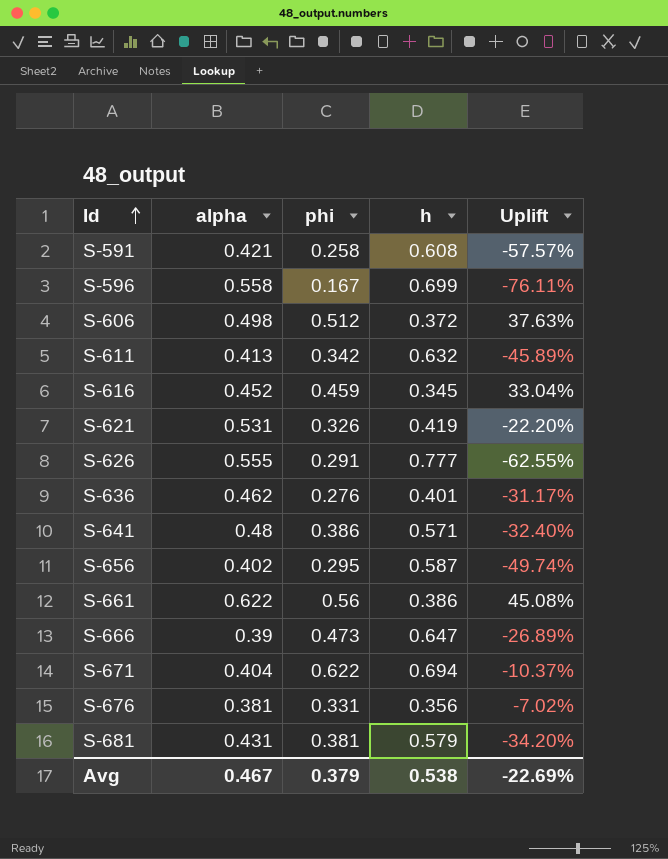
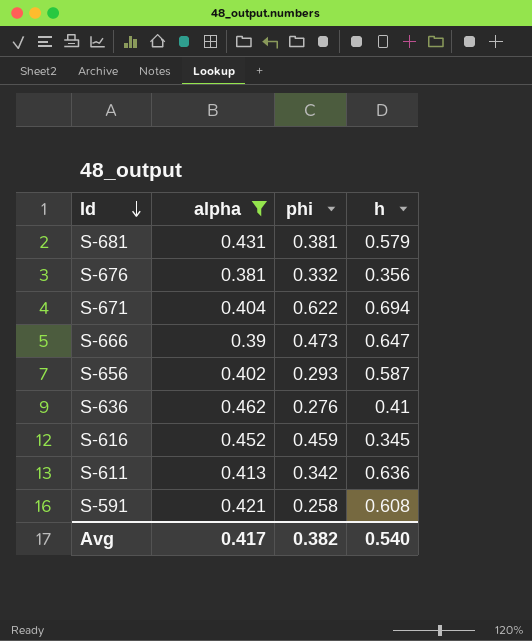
filter: none -> alpha <= 0.462
row order: Id ascending -> Id descending
column Uplift | formula: ([phi] - [h]) / [h] -> none
S-676 | phi: 0.331 -> 0.332
S-656 | phi: 0.295 -> 0.293
S-636 | h: 0.401 -> 0.41
S-611 | h: 0.632 -> 0.636
Avg | alpha: 0.467 -> 0.417
Avg | phi: 0.379 -> 0.382
Avg | h: 0.538 -> 0.540

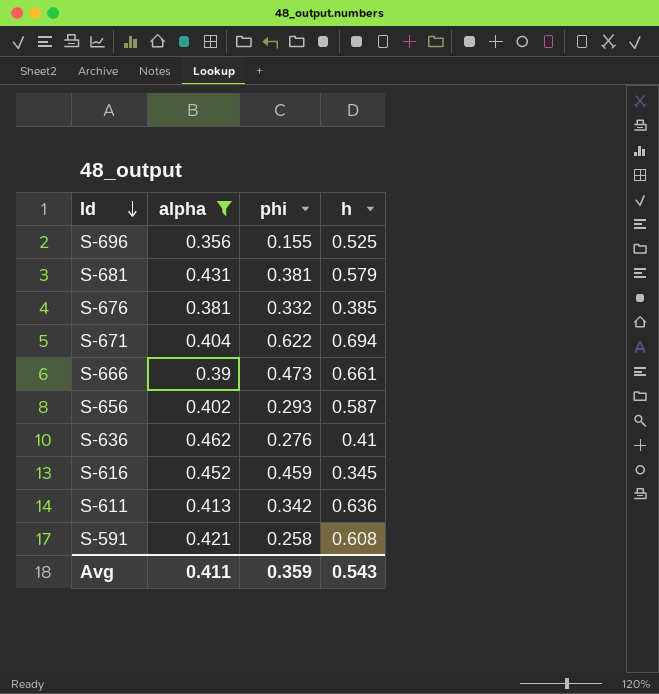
row S-696: none -> 0.356 | 0.155 | 0.525
S-676 | h: 0.356 -> 0.385
S-666 | h: 0.647 -> 0.661
Avg | alpha: 0.417 -> 0.411
Avg | phi: 0.382 -> 0.359
Avg | h: 0.540 -> 0.543

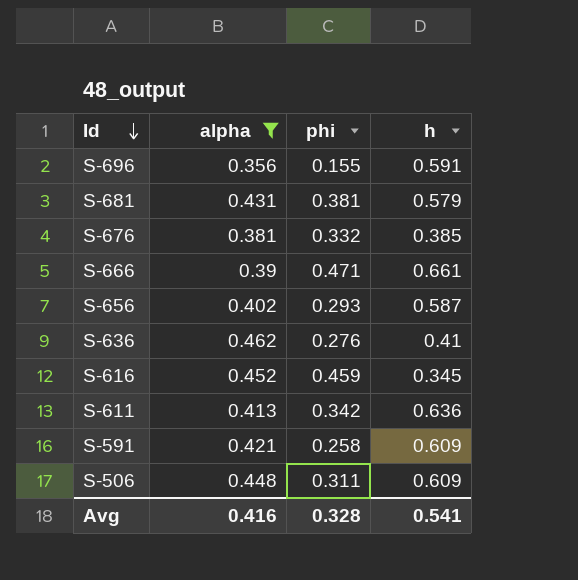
row S-671: 0.404 | 0.622 | 0.694 -> none
S-696 | h: 0.525 -> 0.591
S-666 | phi: 0.473 -> 0.471
S-591 | h: 0.608 -> 0.609
row S-506: none -> 0.448 | 0.311 | 0.609
Avg | alpha: 0.411 -> 0.416
Avg | phi: 0.359 -> 0.328
Avg | h: 0.543 -> 0.541

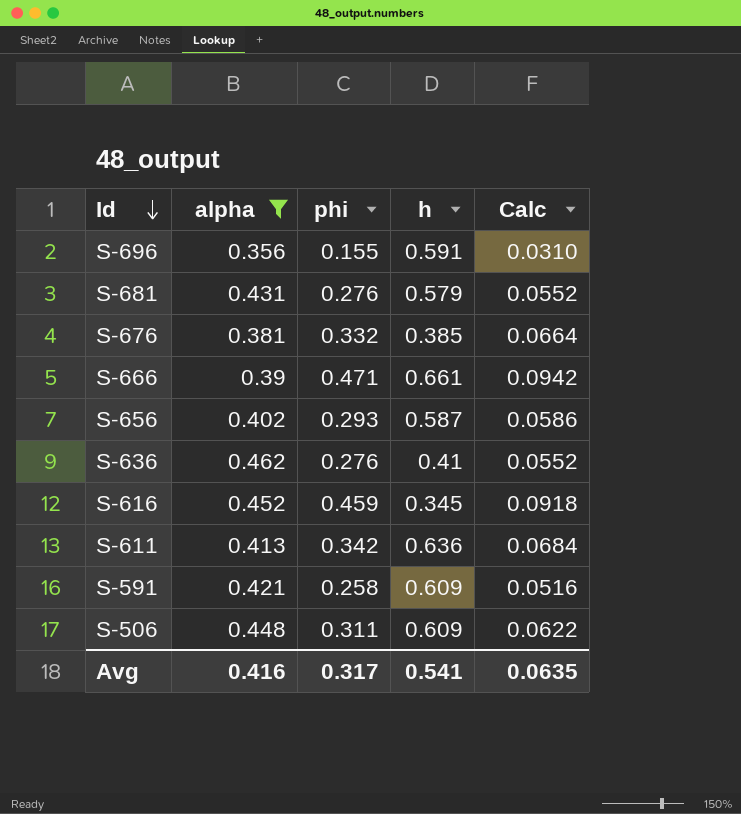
column Calc | formula: none -> [phi] * 0.2
S-681 | phi: 0.381 -> 0.276
Avg | phi: 0.328 -> 0.317

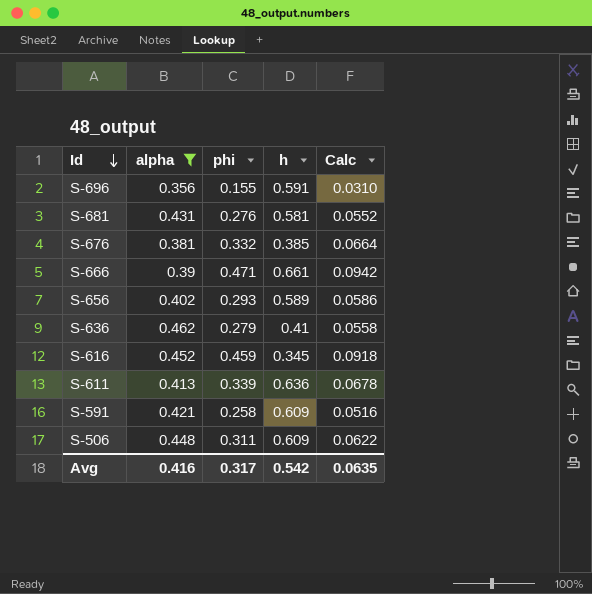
S-681 | h: 0.579 -> 0.581
S-656 | h: 0.587 -> 0.589
S-636 | phi: 0.276 -> 0.279
S-636 | Calc: 0.0552 -> 0.0558
S-611 | phi: 0.342 -> 0.339
S-611 | Calc: 0.0684 -> 0.0678
Avg | h: 0.541 -> 0.542

